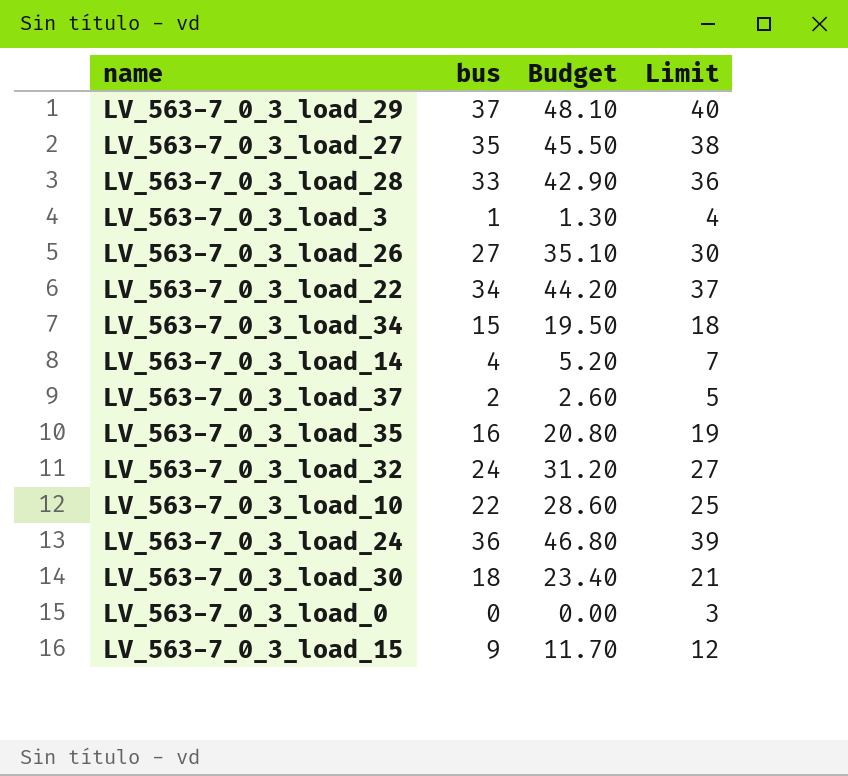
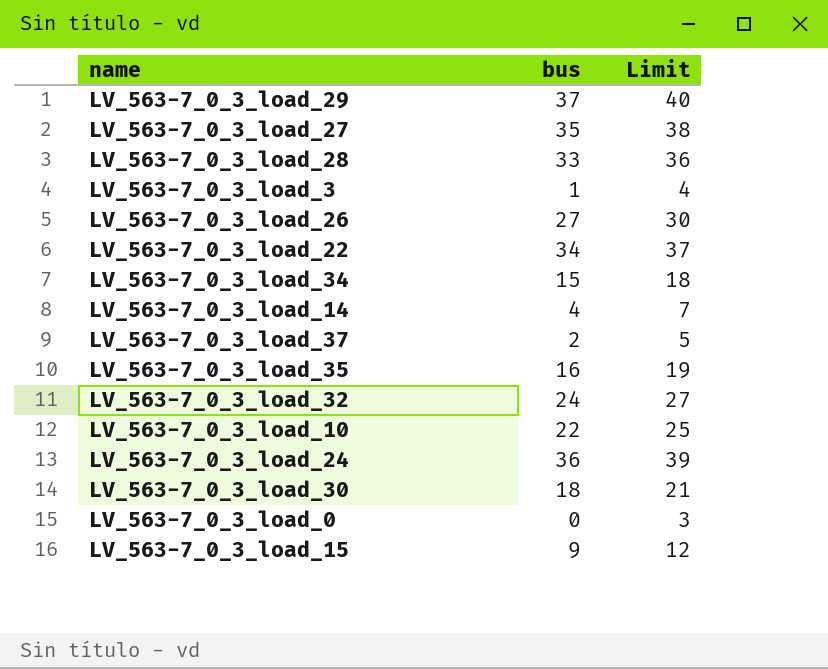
column Budget | formula: [bus] * 1.3 -> none

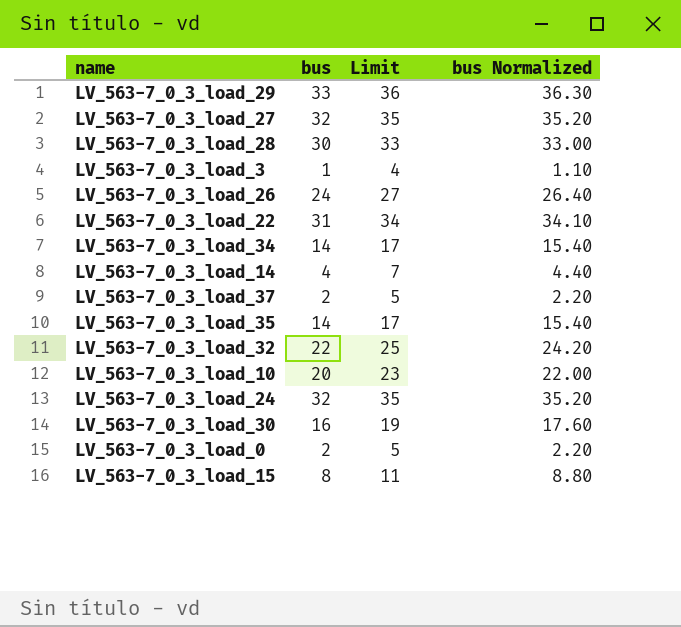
column bus Normalized | formula: none -> [bus] * 1.1
LV_563-7_0_3_load_29 | bus: 37 -> 33
LV_563-7_0_3_load_29 | Limit: 40 -> 36
LV_563-7_0_3_load_27 | bus: 35 -> 32
LV_563-7_0_3_load_27 | Limit: 38 -> 35
LV_563-7_0_3_load_28 | bus: 33 -> 30
LV_563-7_0_3_load_28 | Limit: 36 -> 33
LV_563-7_0_3_load_26 | bus: 27 -> 24
LV_563-7_0_3_load_26 | Limit: 30 -> 27
LV_563-7_0_3_load_22 | bus: 34 -> 31
LV_563-7_0_3_load_22 | Limit: 37 -> 34
LV_563-7_0_3_load_34 | bus: 15 -> 14
LV_563-7_0_3_load_34 | Limit: 18 -> 17
LV_563-7_0_3_load_35 | bus: 16 -> 14
LV_563-7_0_3_load_35 | Limit: 19 -> 17
LV_563-7_0_3_load_32 | bus: 24 -> 22
LV_563-7_0_3_load_32 | Limit: 27 -> 25
LV_563-7_0_3_load_10 | bus: 22 -> 20
LV_563-7_0_3_load_10 | Limit: 25 -> 23
LV_563-7_0_3_load_24 | bus: 36 -> 32
LV_563-7_0_3_load_24 | Limit: 39 -> 35
LV_563-7_0_3_load_30 | bus: 18 -> 16
LV_563-7_0_3_load_30 | Limit: 21 -> 19
LV_563-7_0_3_load_0 | bus: 0 -> 2
LV_563-7_0_3_load_0 | Limit: 3 -> 5
LV_563-7_0_3_load_15 | bus: 9 -> 8
LV_563-7_0_3_load_15 | Limit: 12 -> 11

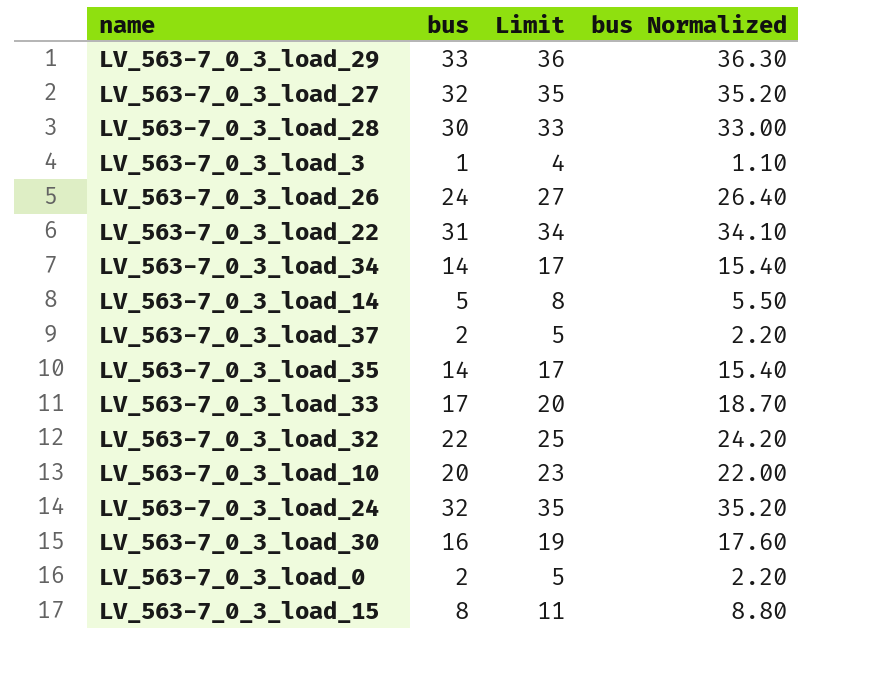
LV_563-7_0_3_load_14 | bus: 4 -> 5
LV_563-7_0_3_load_14 | Limit: 7 -> 8
LV_563-7_0_3_load_14 | bus Normalized: 4.40 -> 5.50
row LV_563-7_0_3_load_33: none -> 17 | 20 | 18.70

